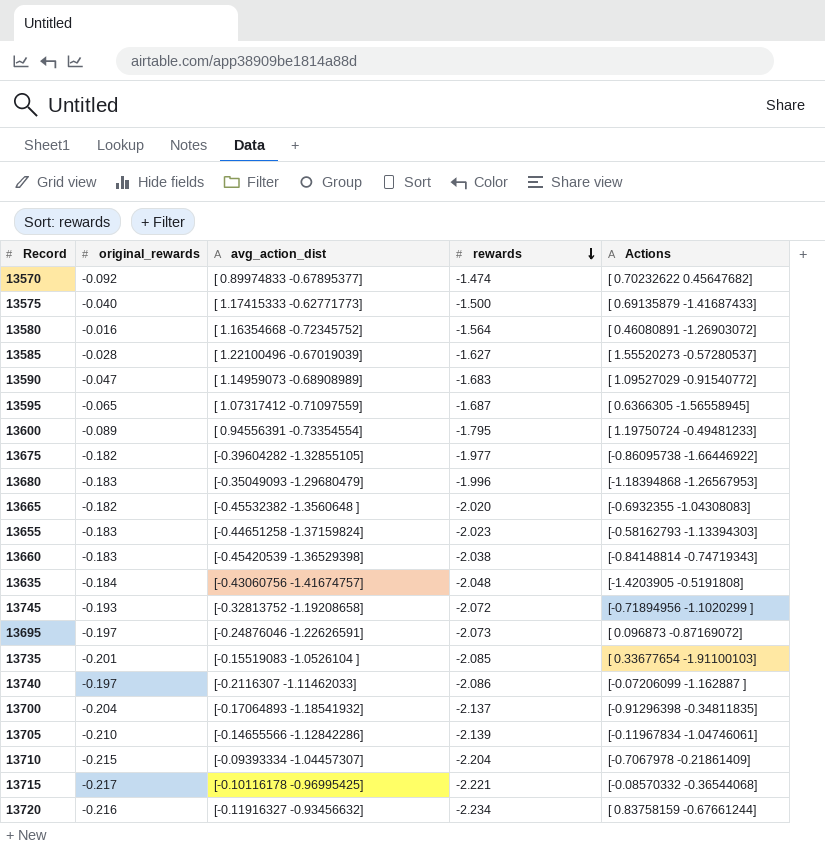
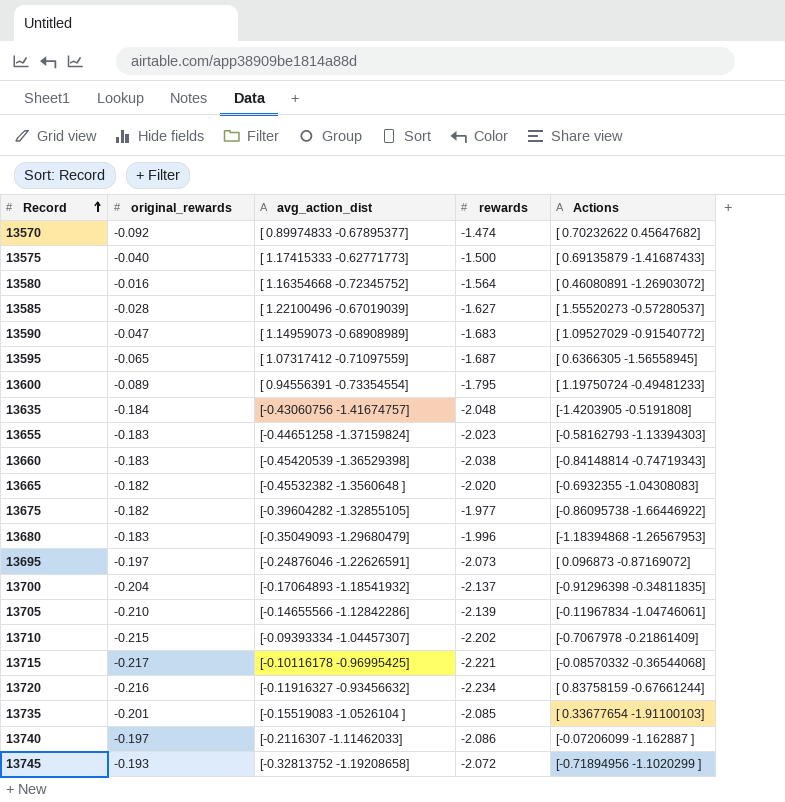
row order: rewards descending -> Record ascending
13710 | rewards: -2.204 -> -2.202

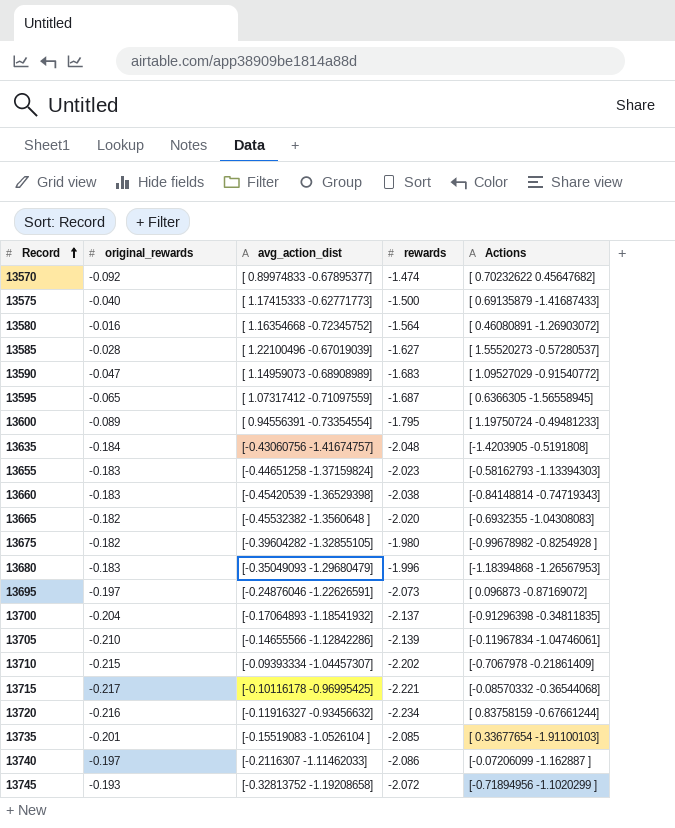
13675 | rewards: -1.977 -> -1.980
13675 | Actions: [-0.86095738 -1.66446922] -> [-0.99678982 -0.8254928 ]

